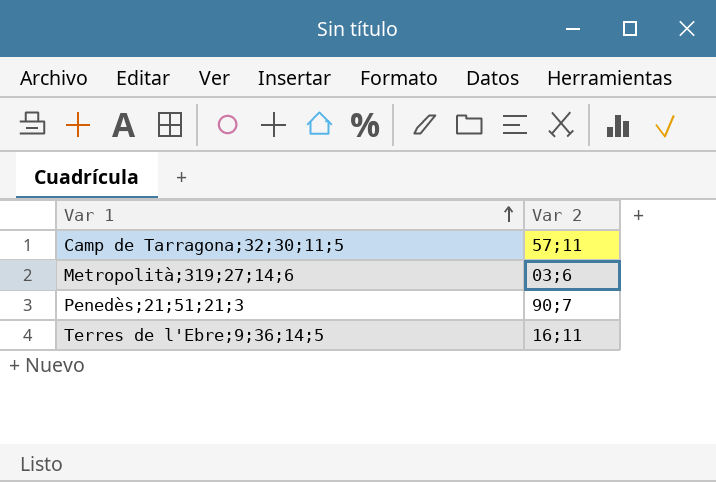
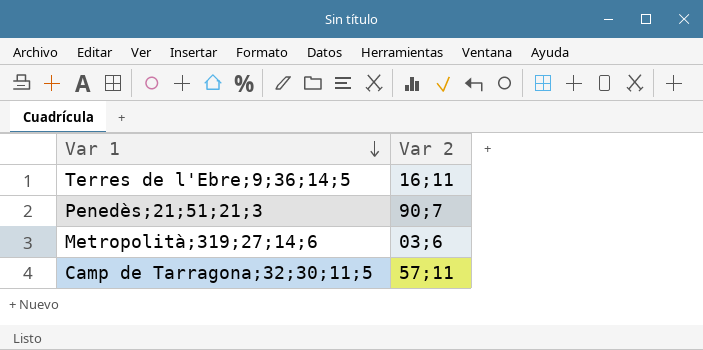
row order: Var 1 ascending -> Var 1 descending

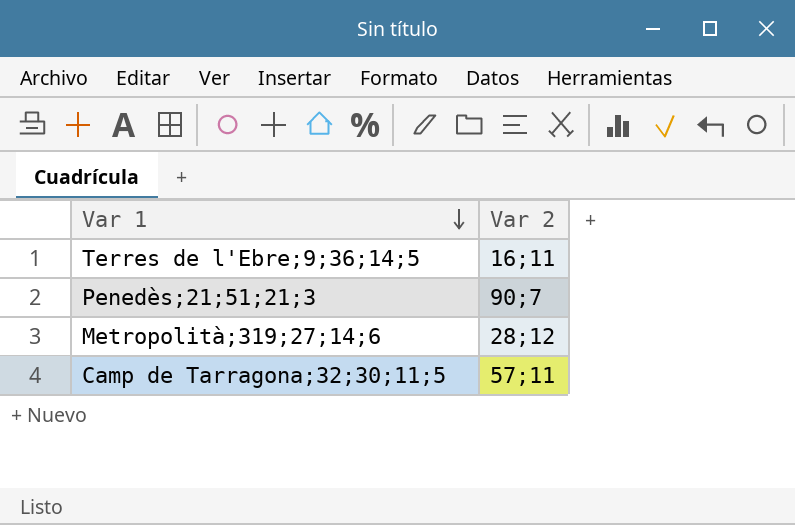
Metropolità;319;27;14;6 | Var 2: 03;6 -> 28;12

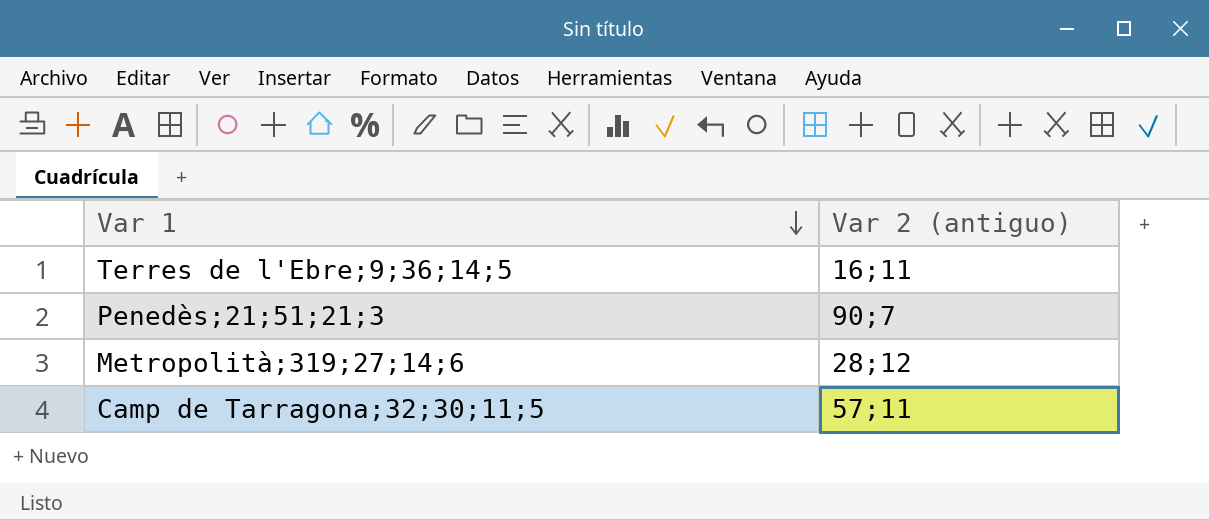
column name: Var 2 -> Var 2 (antiguo)

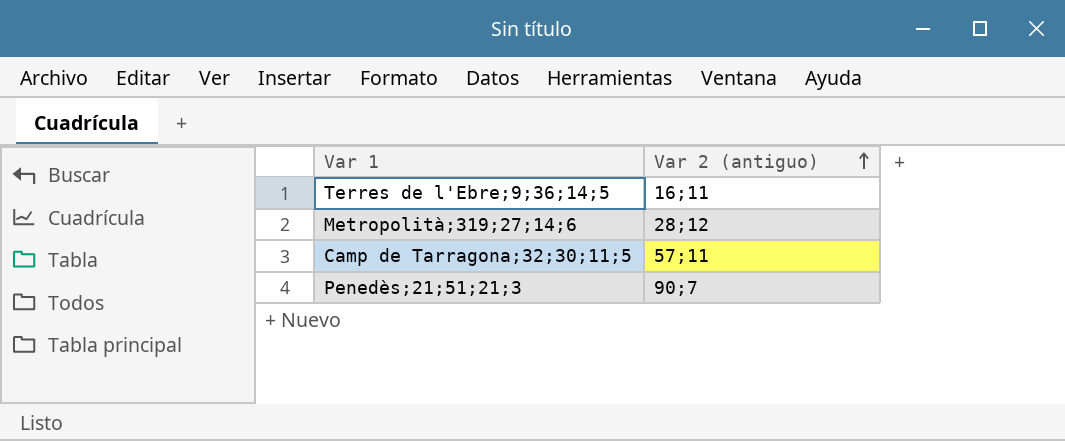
row order: Var 1 descending -> Var 2 (antiguo) ascending

